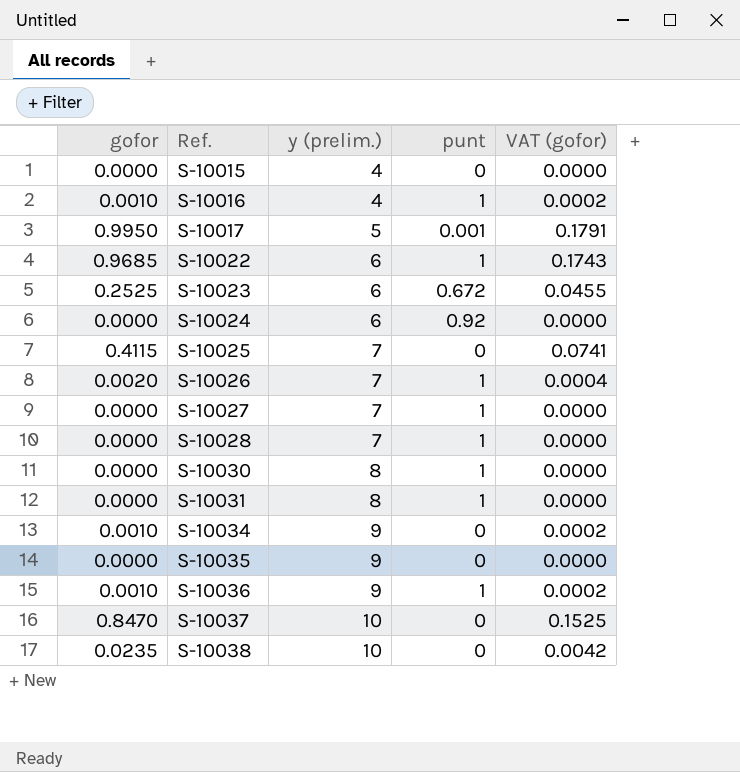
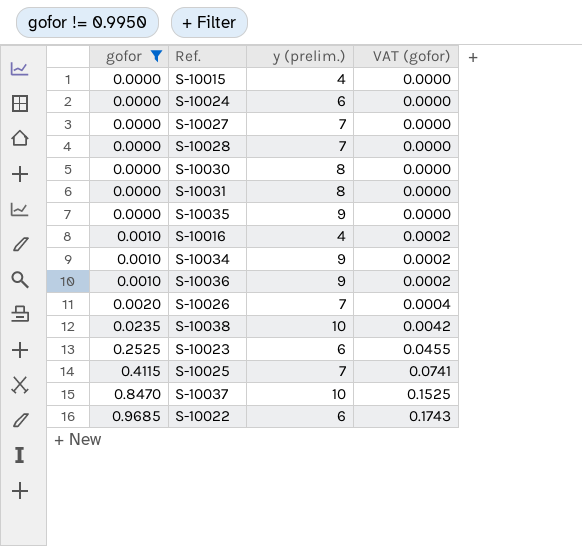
filter: none -> gofor != 0.9950
row order: Ref. ascending -> gofor ascending
column punt | position: 4 -> none

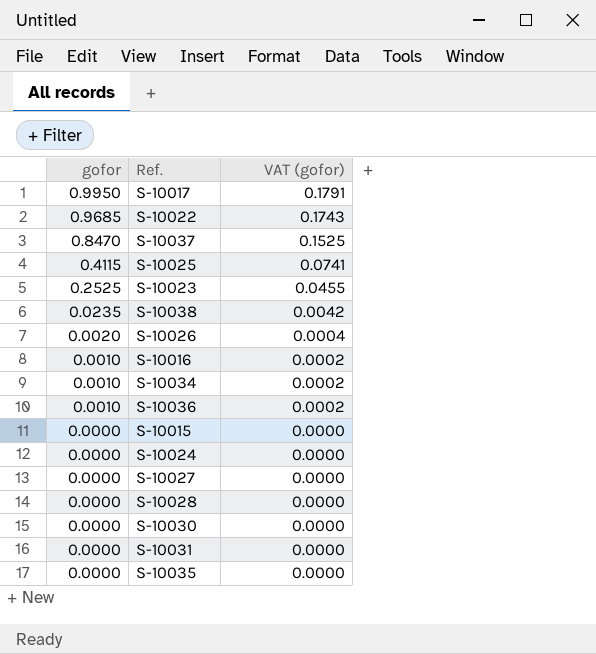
filter: gofor != 0.9950 -> none
row order: gofor ascending -> gofor descending
column y (prelim.) | position: 3 -> none

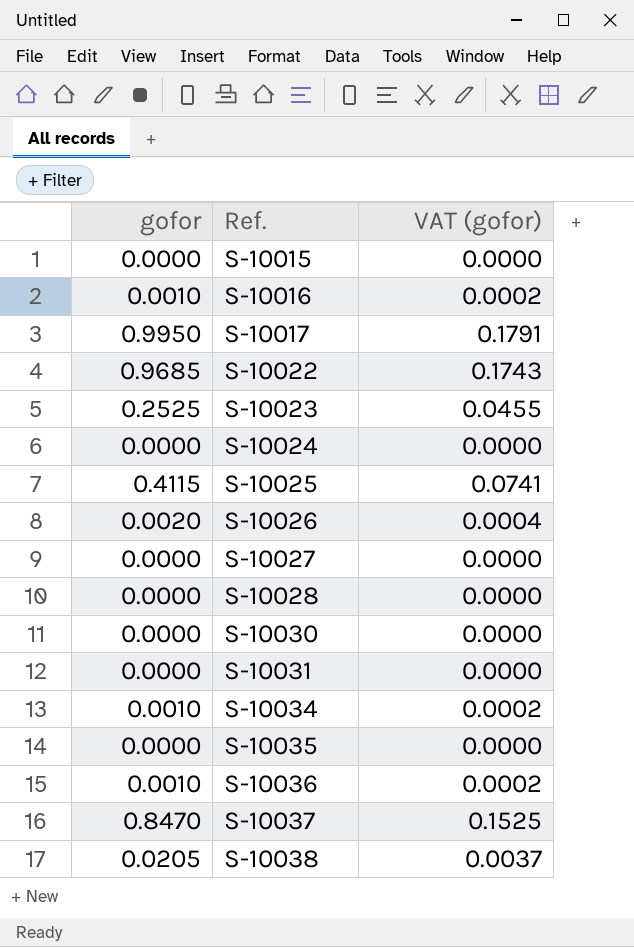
row order: gofor descending -> Ref. ascending
S-10038 | gofor: 0.0235 -> 0.0205
S-10038 | VAT (gofor): 0.0042 -> 0.0037

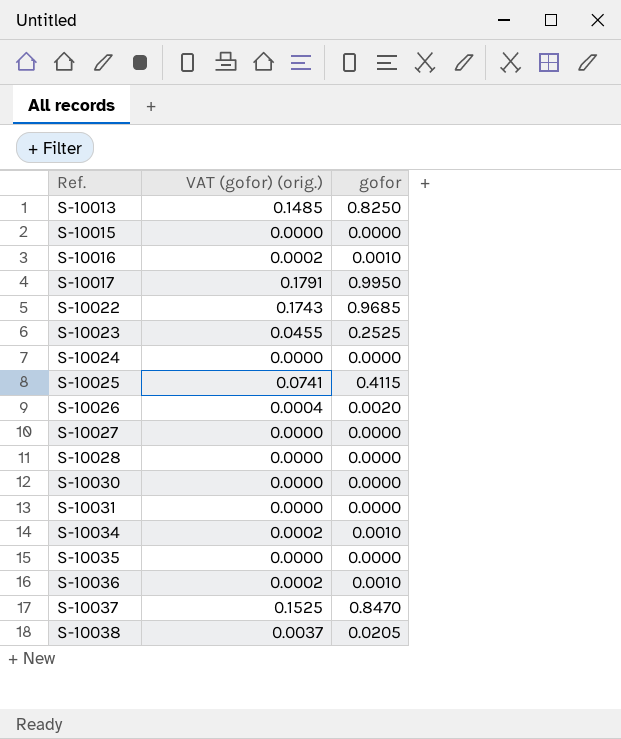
column name: VAT (gofor) -> VAT (gofor) (orig.)
column gofor | position: 1 -> 3
row S-10013: none -> 0.1485 | 0.8250

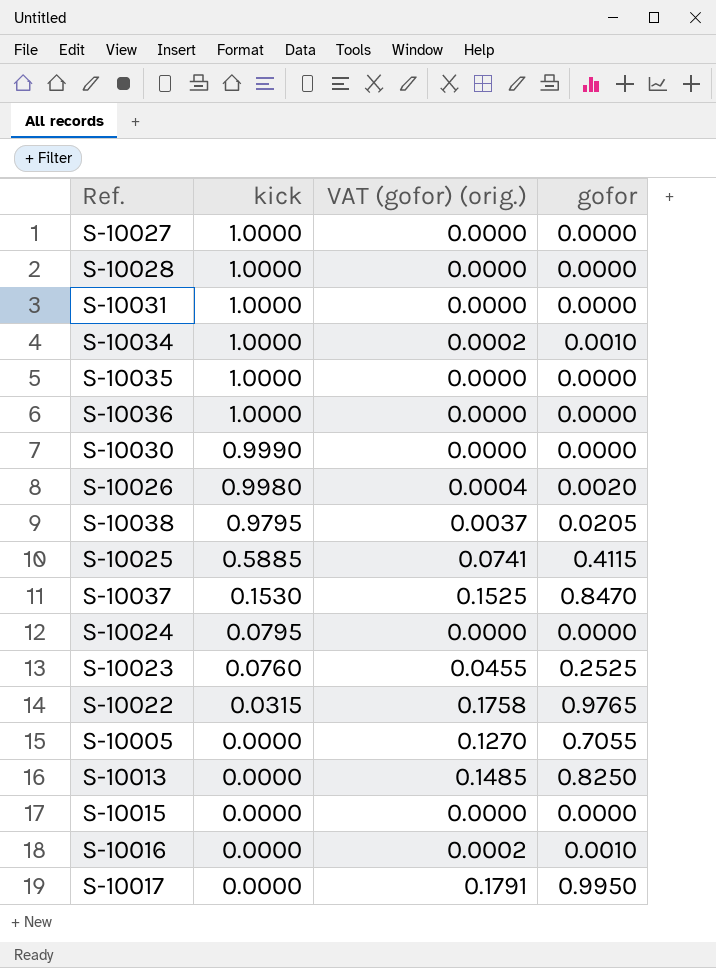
row order: Ref. ascending -> kick descending
column kick | position: none -> 2
S-10036 | VAT (gofor) (orig.): 0.0002 -> 0.0000
S-10036 | gofor: 0.0010 -> 0.0000
S-10022 | VAT (gofor) (orig.): 0.1743 -> 0.1758
S-10022 | gofor: 0.9685 -> 0.9765
row S-10005: none -> 0.0000 | 0.1270 | 0.7055

